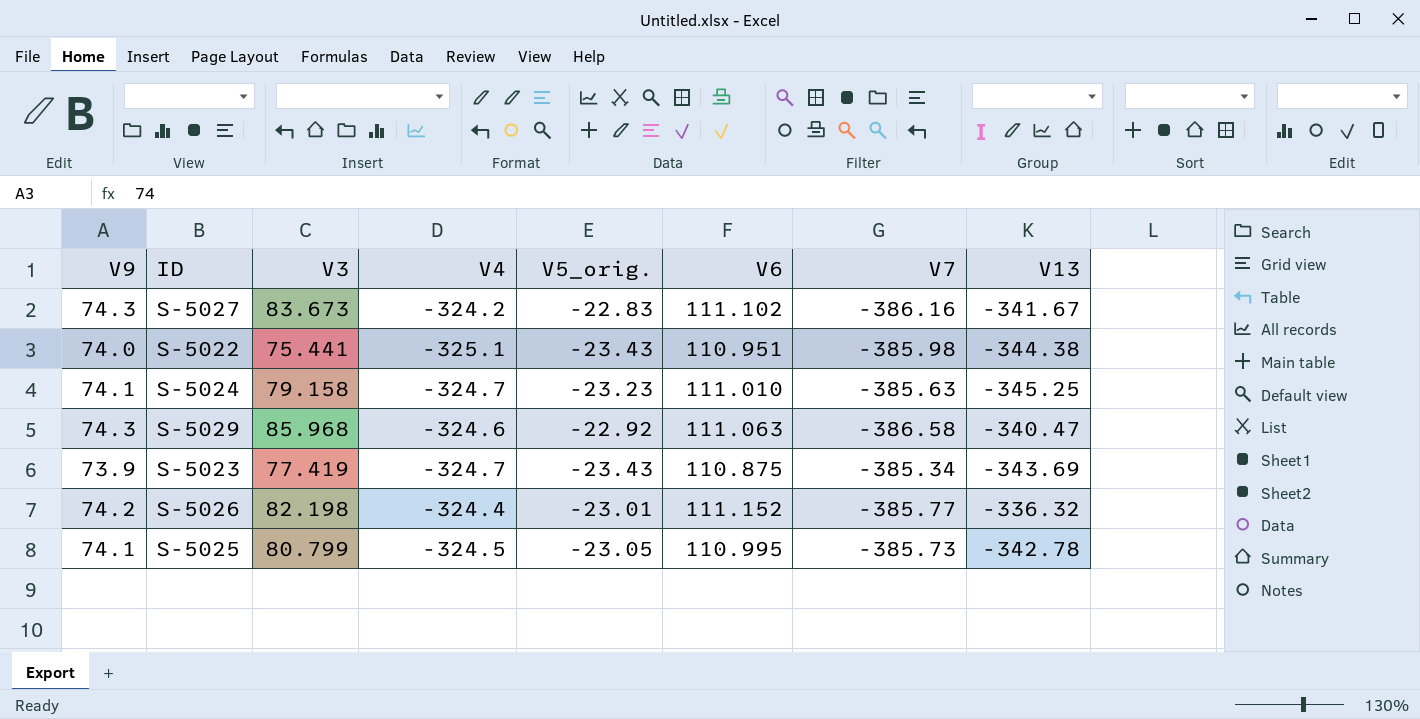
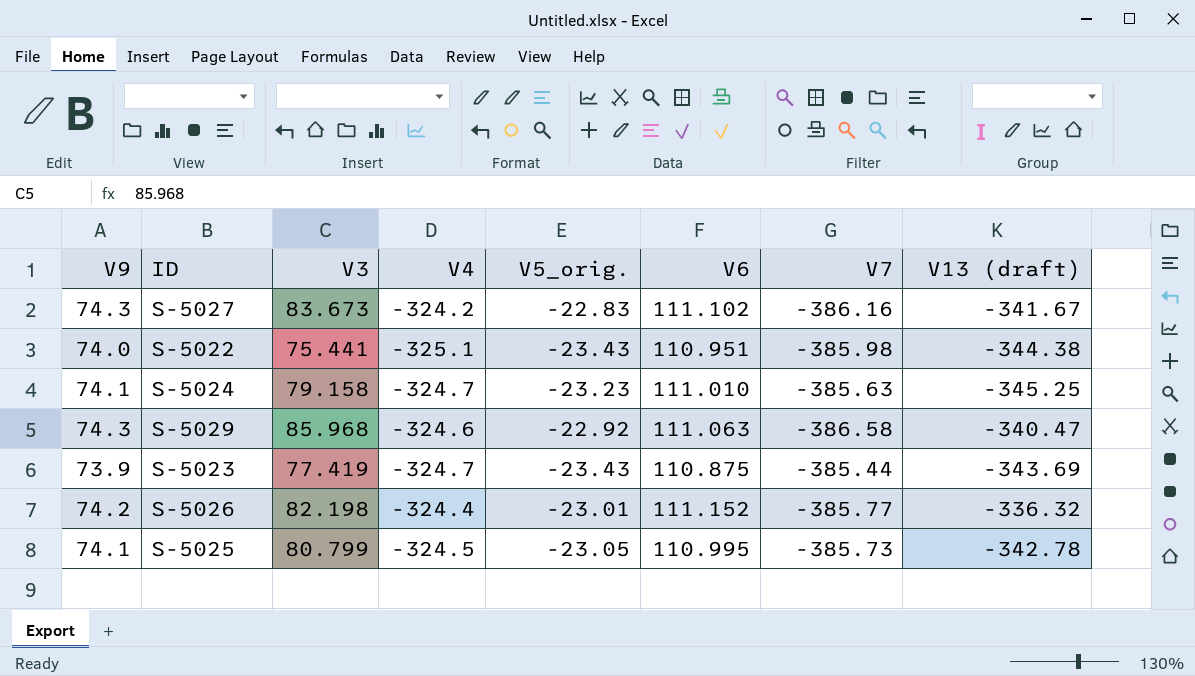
column name: V13 -> V13 (draft)
S-5023 | V7: -385.34 -> -385.44

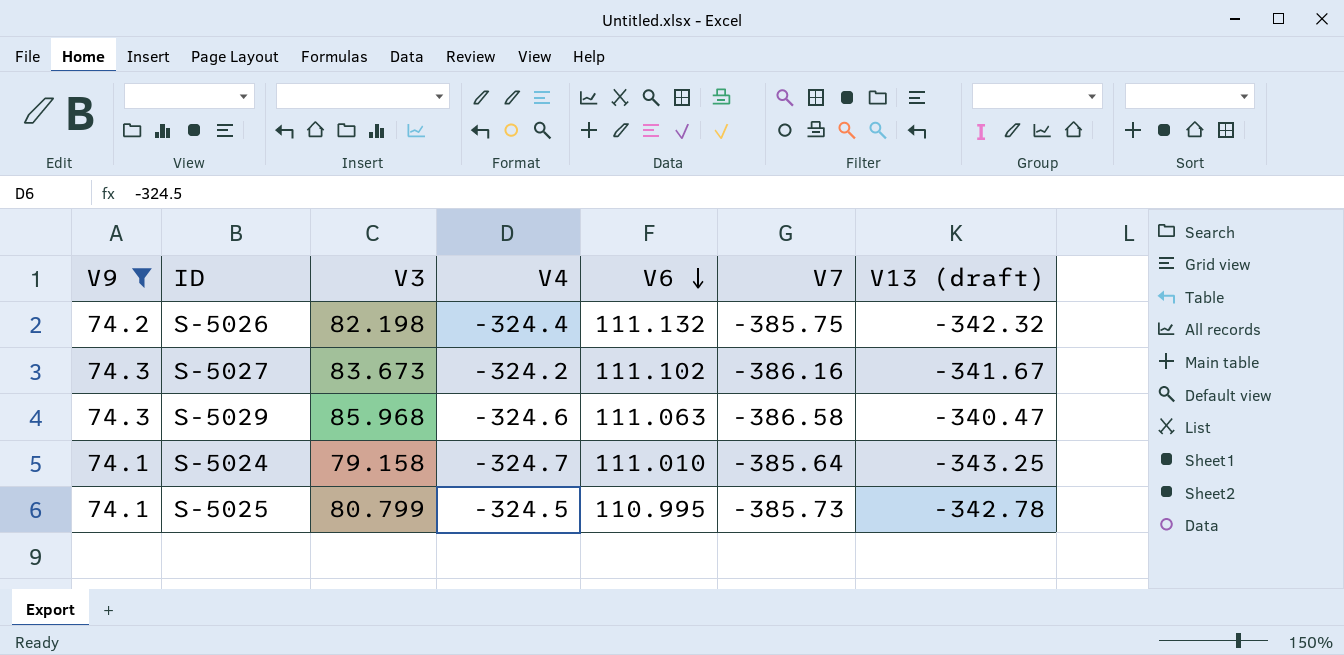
filter: none -> V9 >= 74.1
row order: none -> V6 descending
column V5_orig. | position: 5 -> none
S-5026 | V6: 111.152 -> 111.132
S-5026 | V7: -385.77 -> -385.75
S-5026 | V13 (draft): -336.32 -> -342.32
S-5024 | V7: -385.63 -> -385.64
S-5024 | V13 (draft): -345.25 -> -343.25

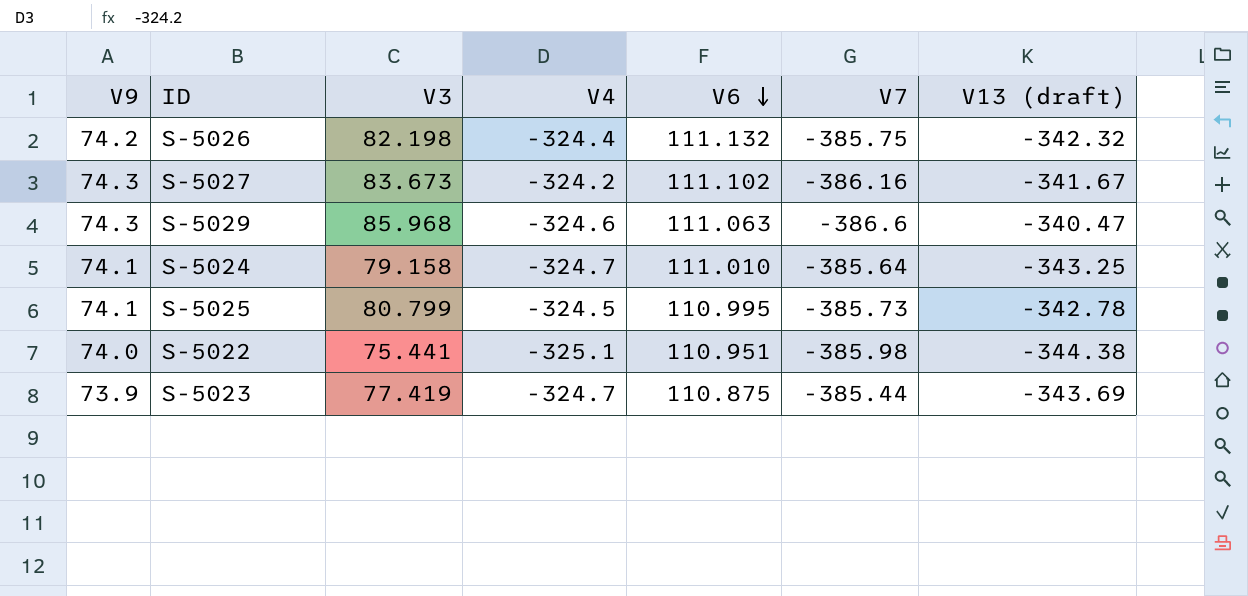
filter: V9 >= 74.1 -> none
S-5029 | V7: -386.58 -> -386.6

